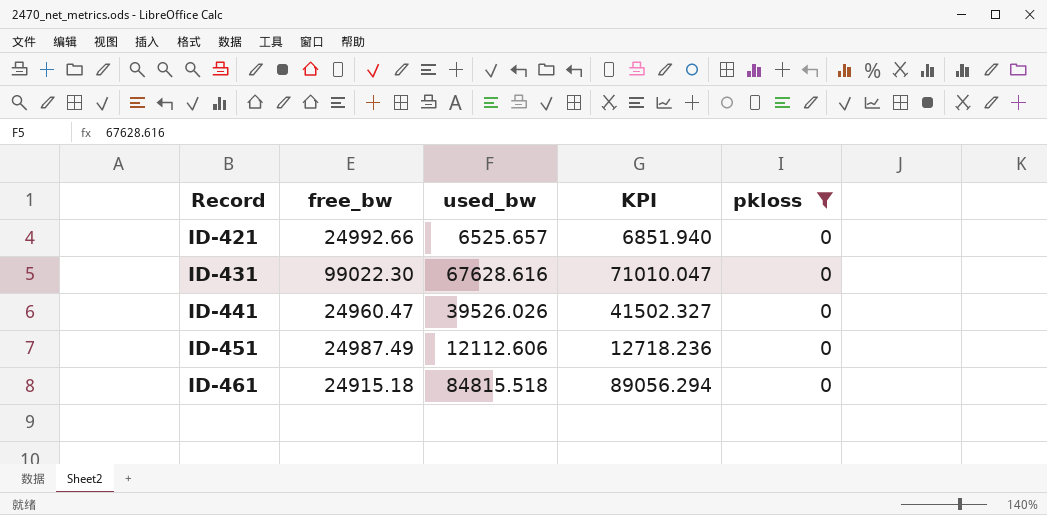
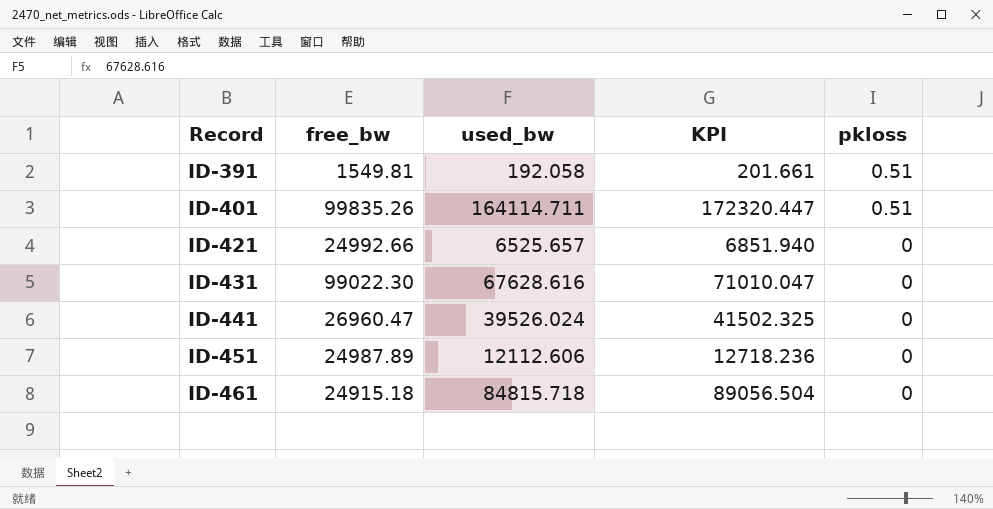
filter: pkloss = 0 -> none
ID-441 | free_bw: 24960.47 -> 26960.47
ID-441 | used_bw: 39526.026 -> 39526.024
ID-441 | KPI: 41502.327 -> 41502.325
ID-451 | free_bw: 24987.49 -> 24987.89
ID-461 | used_bw: 84815.518 -> 84815.718
ID-461 | KPI: 89056.294 -> 89056.504

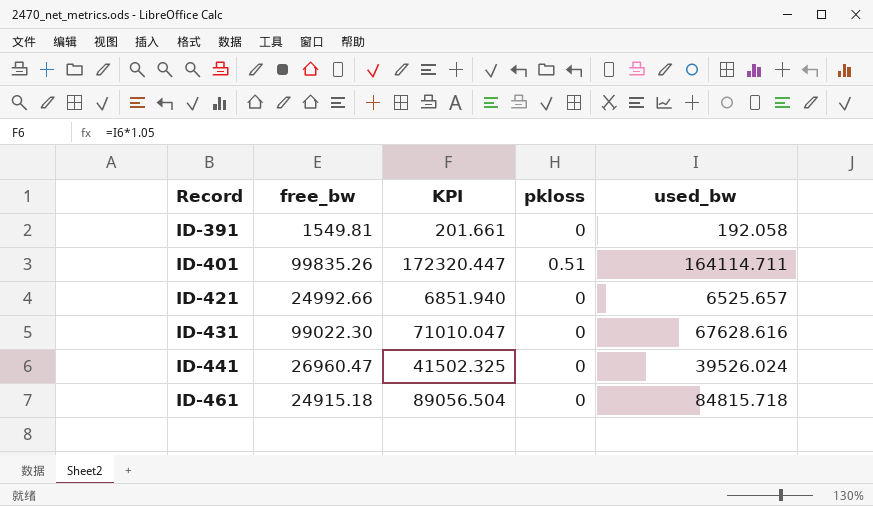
column used_bw | position: 3 -> 5
row ID-451: 24987.89 | 12112.606 | 12718.236 | 0 -> none
ID-391 | pkloss: 0.51 -> 0

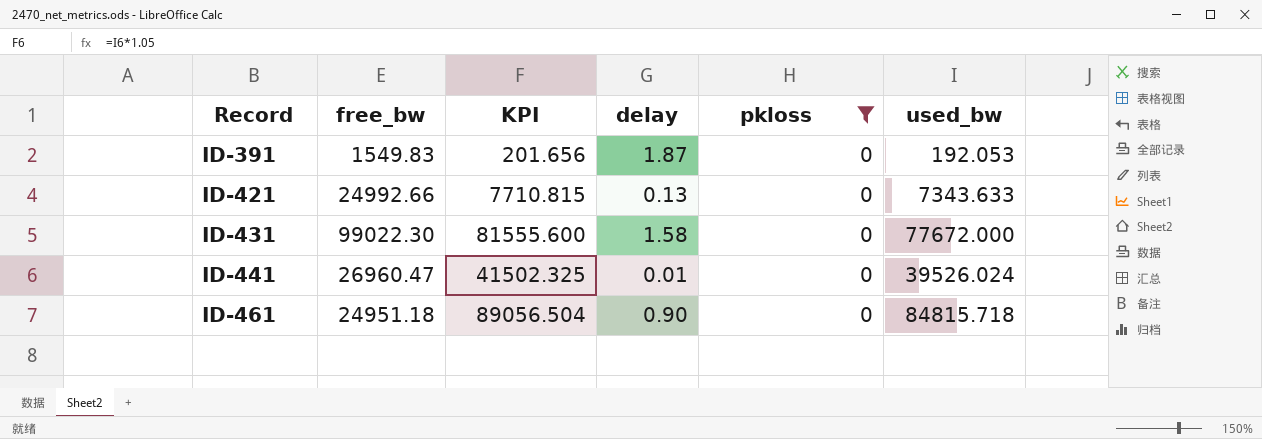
filter: none -> pkloss = 0
column delay | position: none -> 4
ID-391 | free_bw: 1549.81 -> 1549.83
ID-391 | KPI: 201.661 -> 201.656
ID-391 | used_bw: 192.058 -> 192.053
ID-421 | KPI: 6851.940 -> 7710.815
ID-421 | used_bw: 6525.657 -> 7343.633
ID-431 | KPI: 71010.047 -> 81555.600
ID-431 | used_bw: 67628.616 -> 77672.000
ID-461 | free_bw: 24915.18 -> 24951.18

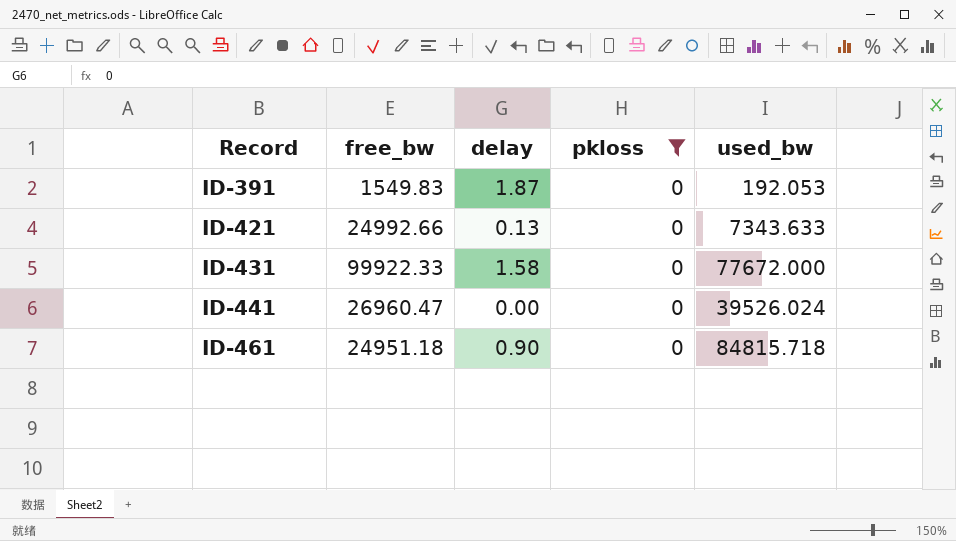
column KPI | formula: [used_bw] * 1.05 -> none
ID-431 | free_bw: 99022.30 -> 99922.33
ID-441 | delay: 0.01 -> 0.00

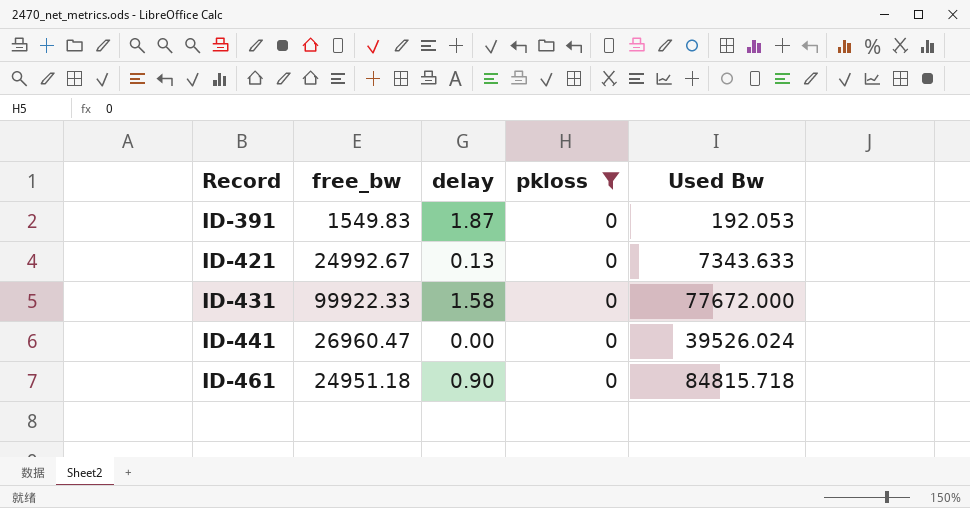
column name: used_bw -> Used Bw
ID-421 | free_bw: 24992.66 -> 24992.67

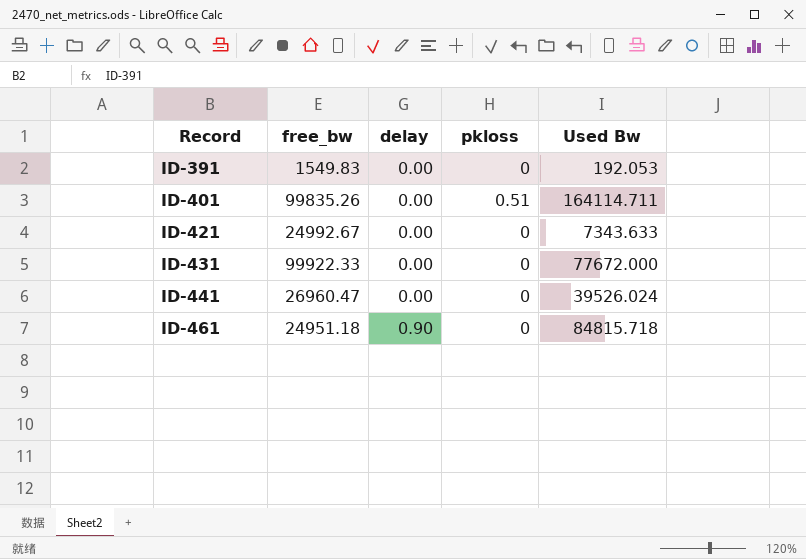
filter: pkloss = 0 -> none
ID-391 | delay: 1.87 -> 0.00
ID-421 | delay: 0.13 -> 0.00
ID-431 | delay: 1.58 -> 0.00

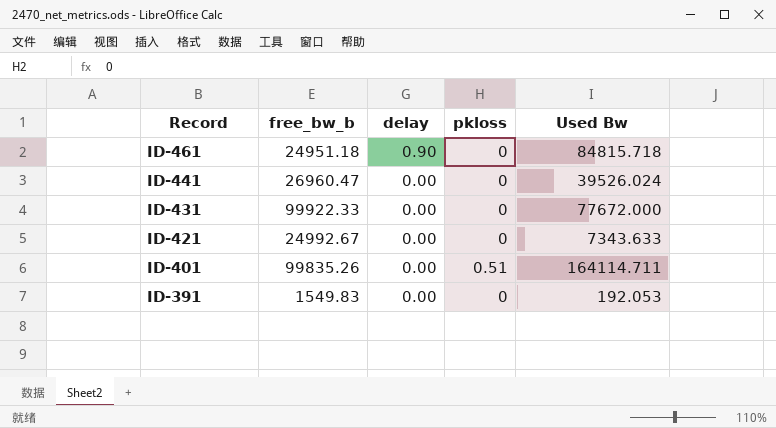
row order: Record ascending -> Record descending
column name: free_bw -> free_bw_b

